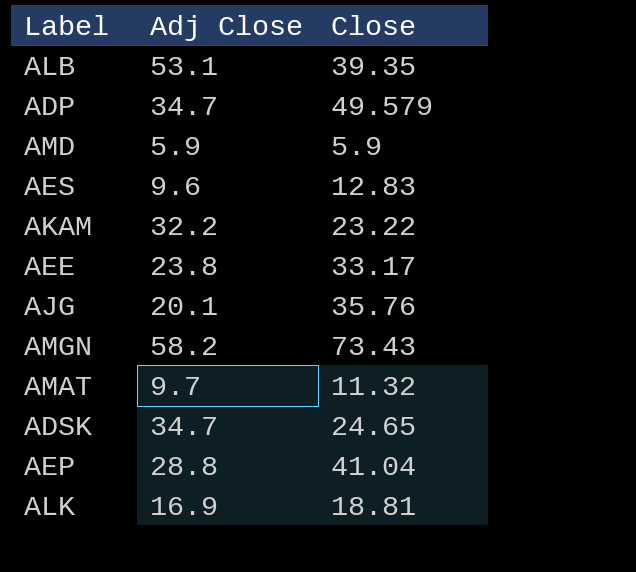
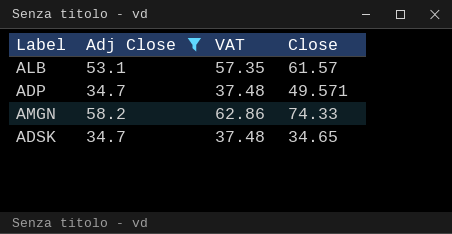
filter: none -> Adj Close >= 34.7
column VAT | formula: none -> [Adj Close] * 1.08
ALB | Close: 39.35 -> 61.57
ADP | Close: 49.579 -> 49.571
AMGN | Close: 73.43 -> 74.33
ADSK | Close: 24.65 -> 34.65

